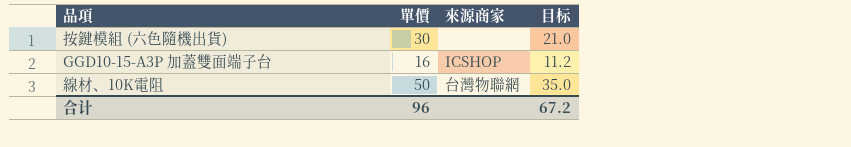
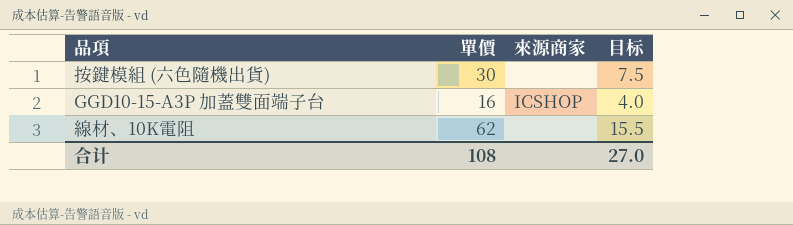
column 目标 | formula: [單價] * 0.7 -> [單價] * 0.25
線材、10K電阻 | 單價: 50 -> 62
線材、10K電阻 | 來源商家: 台灣物聯網 -> none
合计 | 單價: 96 -> 108
合计 | 目标: 67.2 -> 27.0

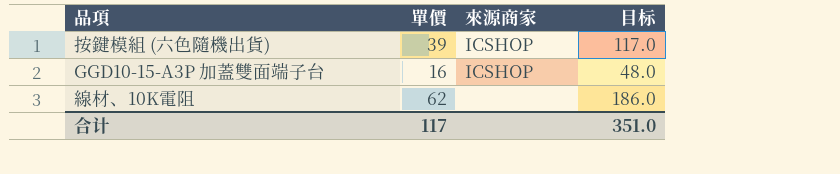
column 目标 | formula: [單價] * 0.25 -> [單價] * 3
按鍵模組 (六色隨機出貨) | 單價: 30 -> 39
按鍵模組 (六色隨機出貨) | 來源商家: none -> ICSHOP
合计 | 單價: 108 -> 117
合计 | 目标: 27.0 -> 351.0

